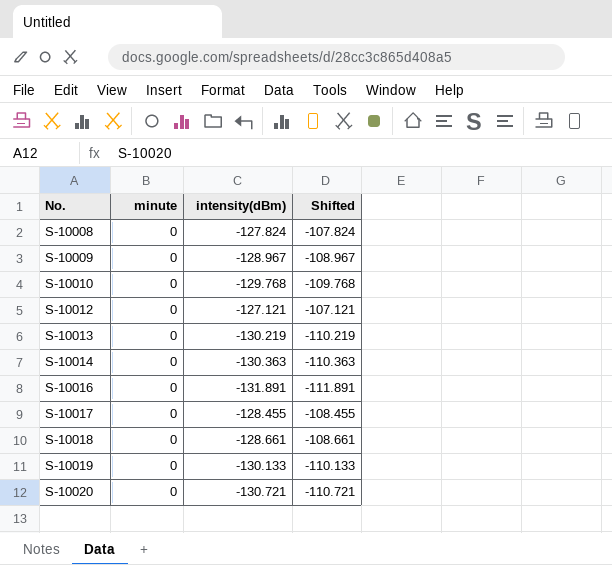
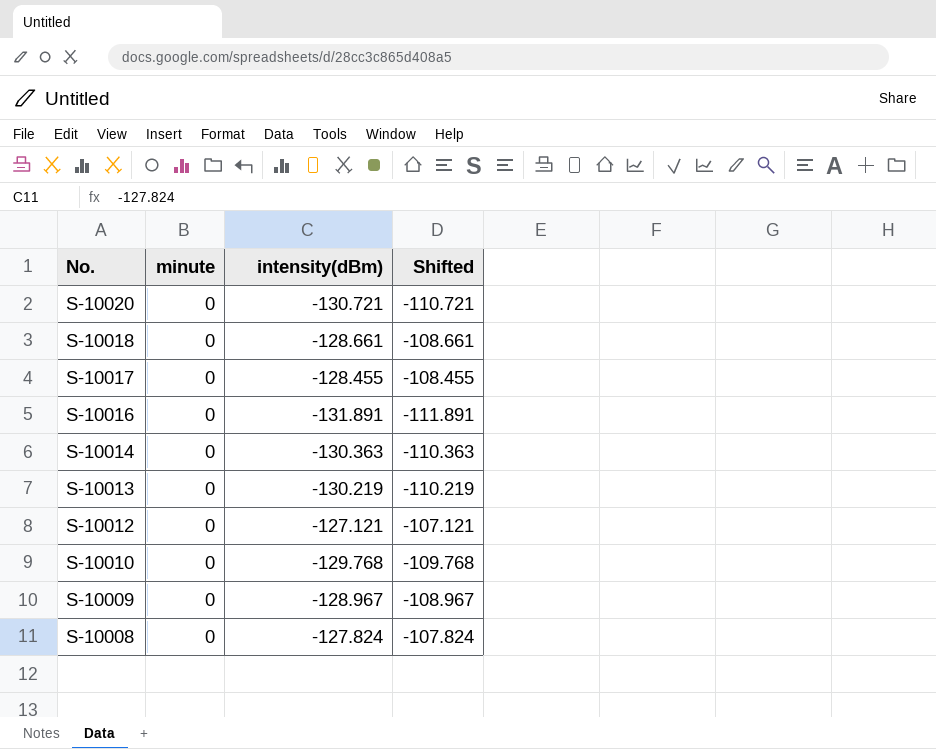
row order: No. ascending -> No. descending
row S-10019: 0 | -130.133 | -110.133 -> none

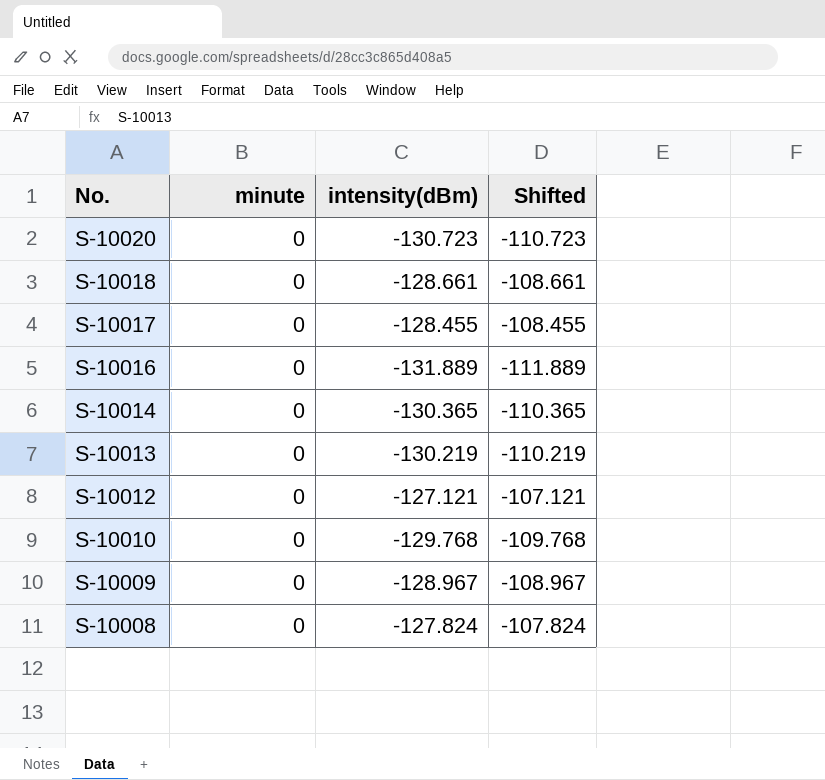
S-10020 | intensity(dBm): -130.721 -> -130.723
S-10020 | Shifted: -110.721 -> -110.723
S-10016 | intensity(dBm): -131.891 -> -131.889
S-10016 | Shifted: -111.891 -> -111.889
S-10014 | intensity(dBm): -130.363 -> -130.365
S-10014 | Shifted: -110.363 -> -110.365

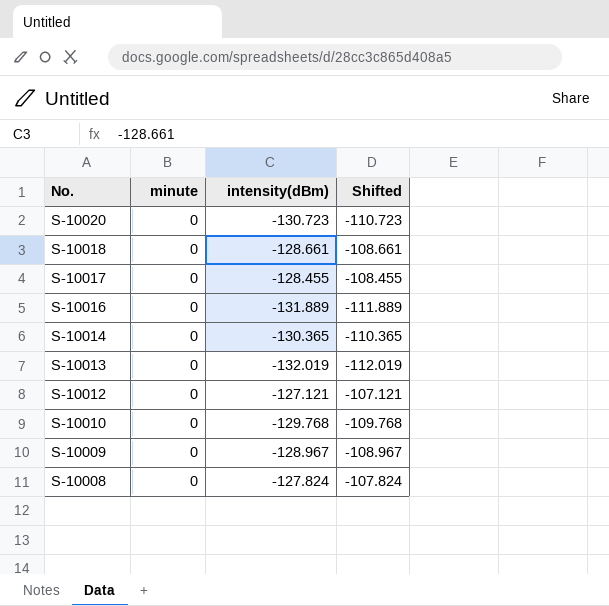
S-10013 | intensity(dBm): -130.219 -> -132.019
S-10013 | Shifted: -110.219 -> -112.019

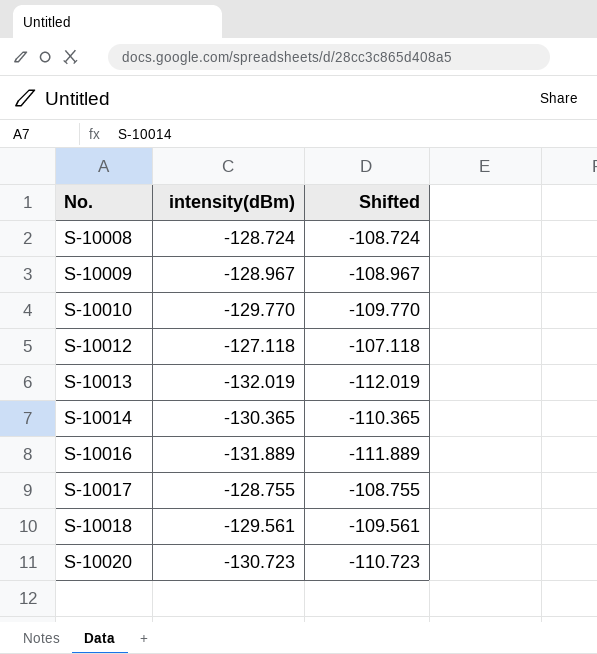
row order: No. descending -> No. ascending
column minute | position: 2 -> none
S-10008 | intensity(dBm): -127.824 -> -128.724
S-10008 | Shifted: -107.824 -> -108.724
S-10010 | intensity(dBm): -129.768 -> -129.770
S-10010 | Shifted: -109.768 -> -109.770
S-10012 | intensity(dBm): -127.121 -> -127.118
S-10012 | Shifted: -107.121 -> -107.118
S-10017 | intensity(dBm): -128.455 -> -128.755
S-10017 | Shifted: -108.455 -> -108.755
S-10018 | intensity(dBm): -128.661 -> -129.561
S-10018 | Shifted: -108.661 -> -109.561

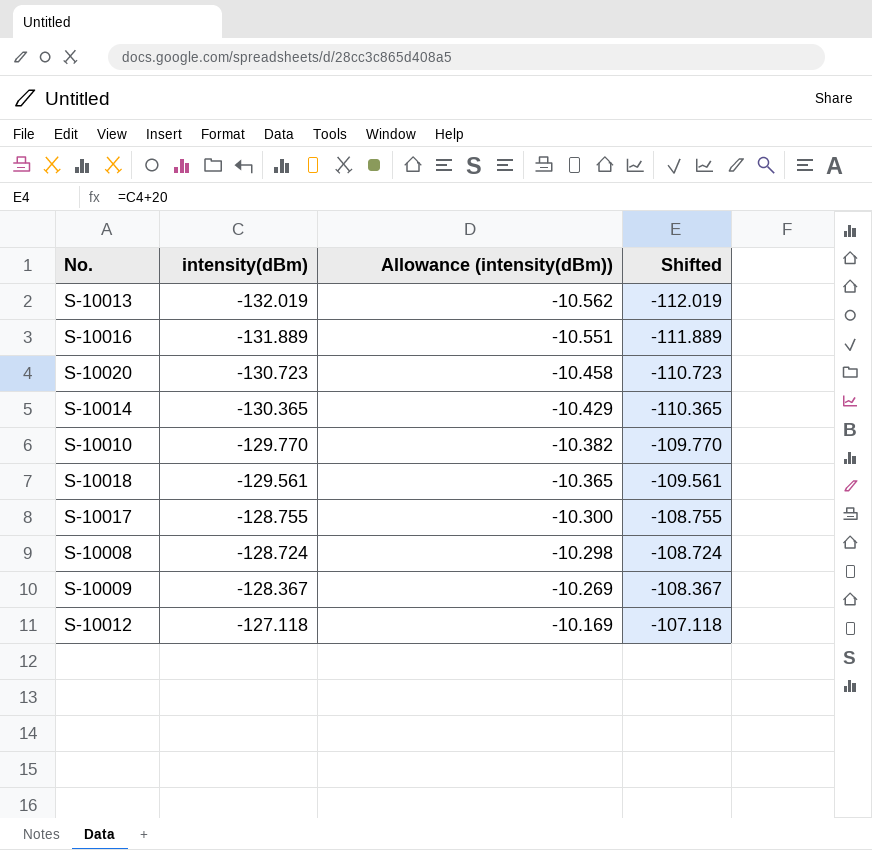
row order: No. ascending -> intensity(dBm) ascending
column Allowance (intensity(dBm)) | formula: none -> [intensity(dBm)] * 0.08
S-10009 | intensity(dBm): -128.967 -> -128.367
S-10009 | Shifted: -108.967 -> -108.367

